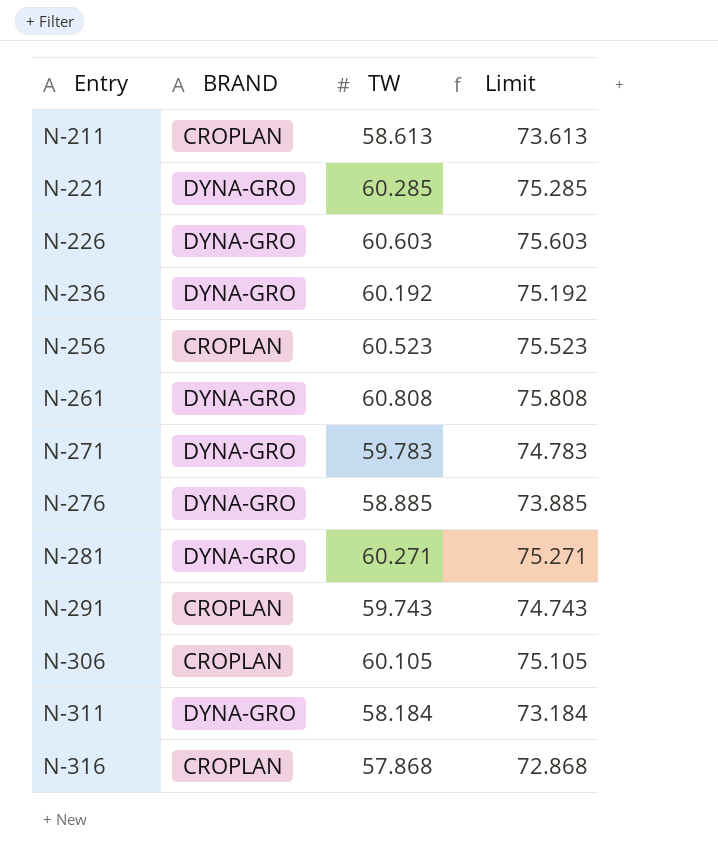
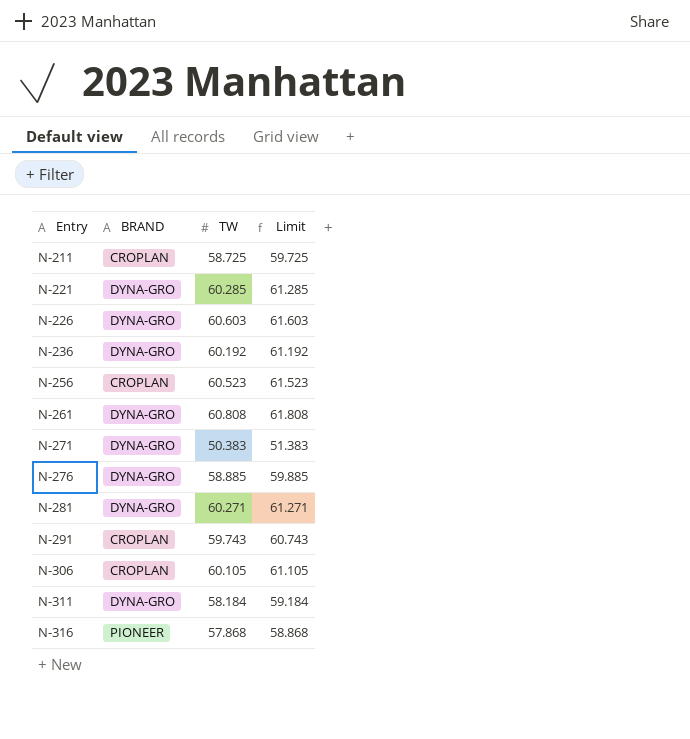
column Limit | formula: [TW] + 15 -> [TW] + 1
N-211 | TW: 58.613 -> 58.725
N-271 | TW: 59.783 -> 50.383
N-316 | BRAND: CROPLAN -> PIONEER

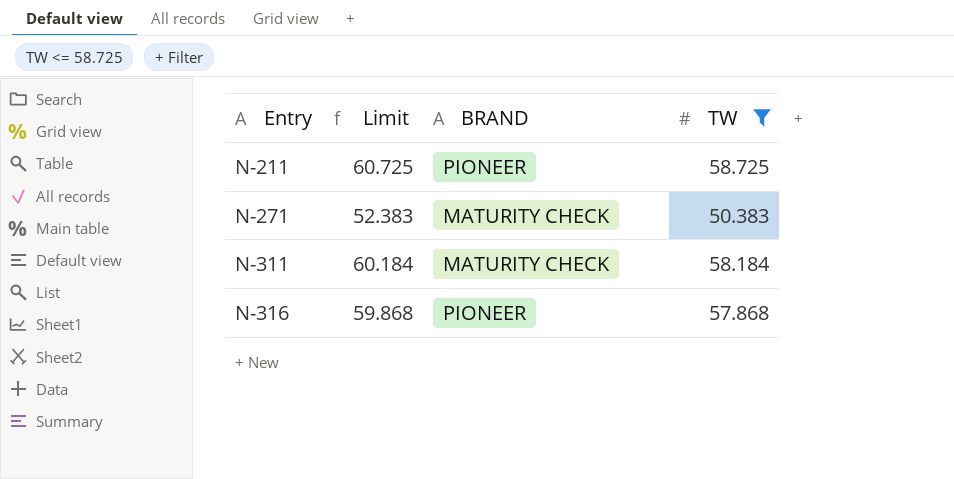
filter: none -> TW <= 58.725
column Limit | formula: [TW] + 1 -> [TW] + 2
column Limit | position: 4 -> 2
N-211 | BRAND: CROPLAN -> PIONEER
N-271 | BRAND: DYNA-GRO -> MATURITY CHECK
N-311 | BRAND: DYNA-GRO -> MATURITY CHECK

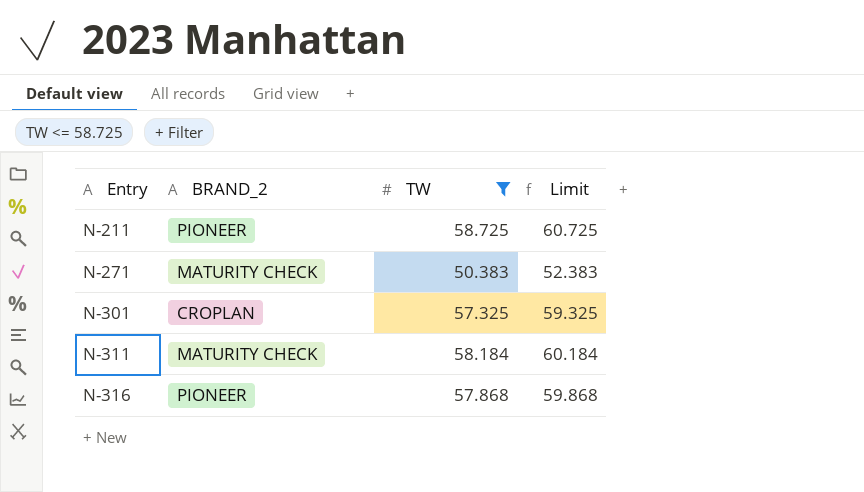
column name: BRAND -> BRAND_2
column Limit | position: 2 -> 4
row N-301: none -> CROPLAN | 57.325 | 59.325

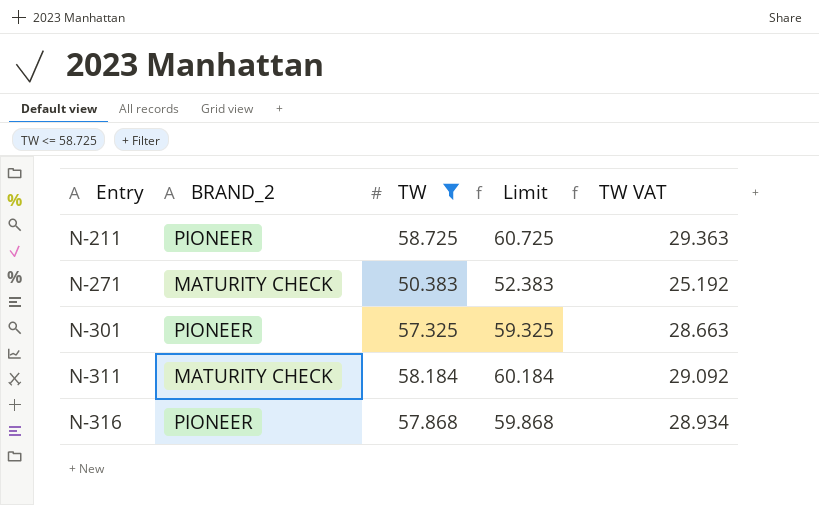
column TW VAT | formula: none -> [TW] * 0.5
N-301 | BRAND_2: CROPLAN -> PIONEER

